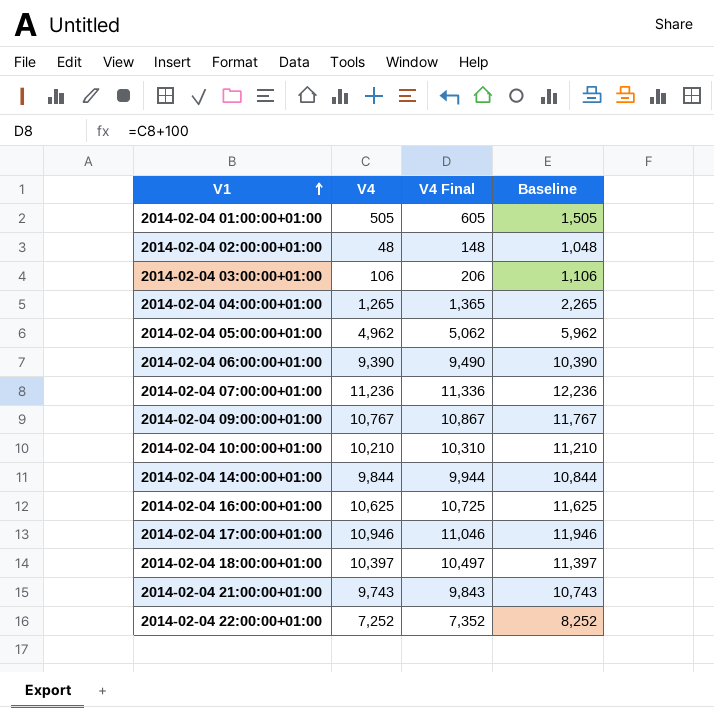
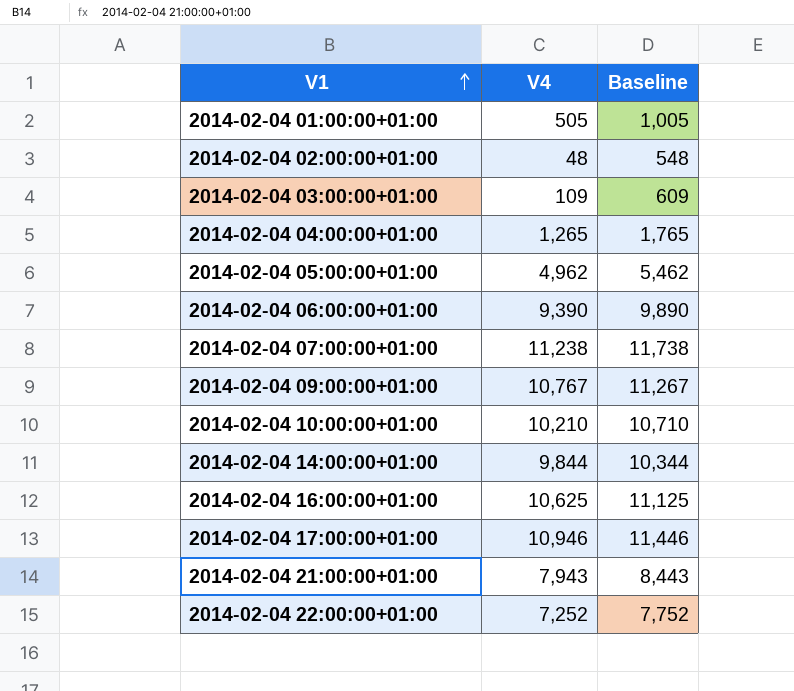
column V4 Final | formula: [V4] + 100 -> none
column Baseline | formula: [V4] + 1000 -> [V4] + 500
row 2014-02-04 18:00:00+01:00: 10,397 | 10,497 | 11,397 -> none
2014-02-04 03:00:00+01:00 | V4: 106 -> 109
2014-02-04 07:00:00+01:00 | V4: 11,236 -> 11,238
2014-02-04 21:00:00+01:00 | V4: 9,743 -> 7,943

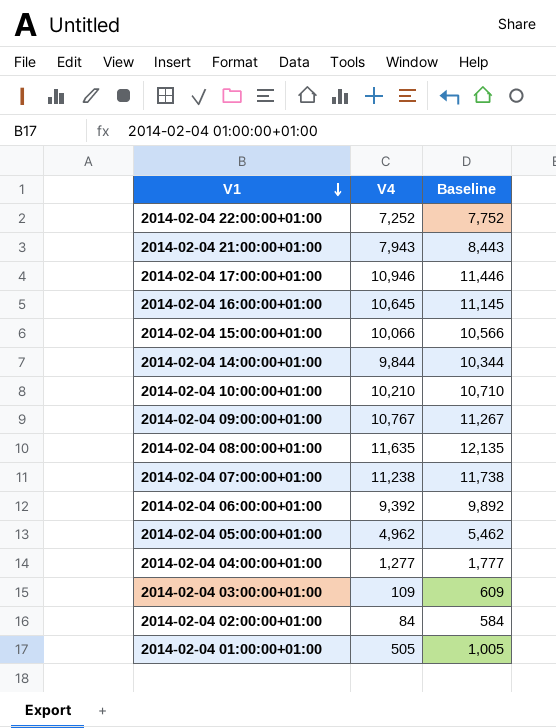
row order: V1 ascending -> V1 descending
2014-02-04 16:00:00+01:00 | V4: 10,625 -> 10,645
2014-02-04 16:00:00+01:00 | Baseline: 11,125 -> 11,145
row 2014-02-04 15:00:00+01:00: none -> 10,066 | 10,566
row 2014-02-04 08:00:00+01:00: none -> 11,635 | 12,135
2014-02-04 06:00:00+01:00 | V4: 9,390 -> 9,392
2014-02-04 06:00:00+01:00 | Baseline: 9,890 -> 9,892
2014-02-04 04:00:00+01:00 | V4: 1,265 -> 1,277
2014-02-04 04:00:00+01:00 | Baseline: 1,765 -> 1,777
2014-02-04 02:00:00+01:00 | V4: 48 -> 84
2014-02-04 02:00:00+01:00 | Baseline: 548 -> 584

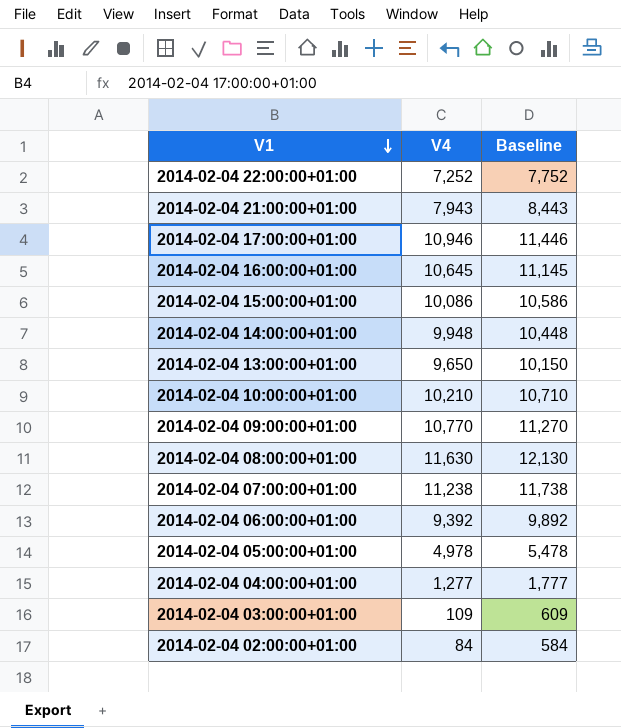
row 2014-02-04 01:00:00+01:00: 505 | 1,005 -> none
2014-02-04 15:00:00+01:00 | V4: 10,066 -> 10,086
2014-02-04 15:00:00+01:00 | Baseline: 10,566 -> 10,586
2014-02-04 14:00:00+01:00 | V4: 9,844 -> 9,948
2014-02-04 14:00:00+01:00 | Baseline: 10,344 -> 10,448
row 2014-02-04 13:00:00+01:00: none -> 9,650 | 10,150
2014-02-04 09:00:00+01:00 | V4: 10,767 -> 10,770
2014-02-04 09:00:00+01:00 | Baseline: 11,267 -> 11,270
2014-02-04 08:00:00+01:00 | V4: 11,635 -> 11,630
2014-02-04 08:00:00+01:00 | Baseline: 12,135 -> 12,130
2014-02-04 05:00:00+01:00 | V4: 4,962 -> 4,978
2014-02-04 05:00:00+01:00 | Baseline: 5,462 -> 5,478

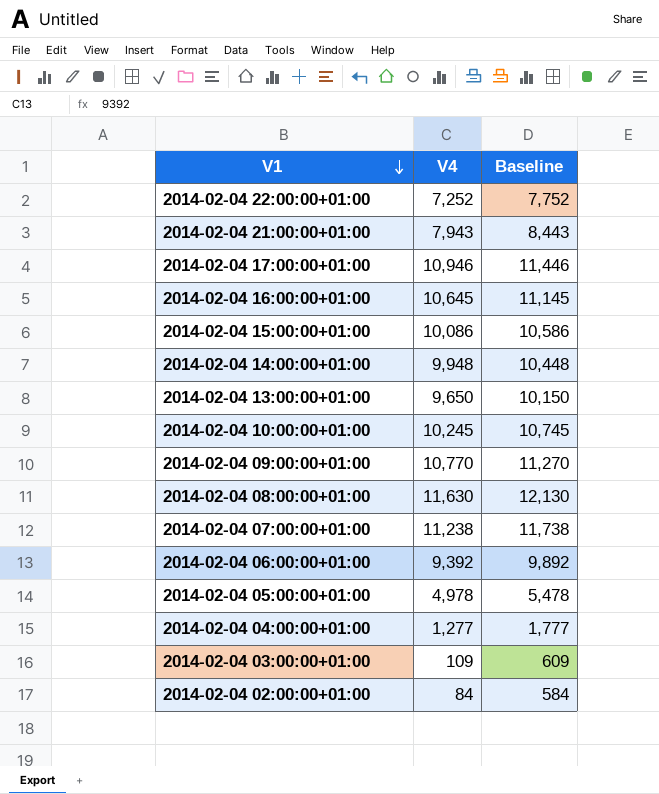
2014-02-04 10:00:00+01:00 | V4: 10,210 -> 10,245
2014-02-04 10:00:00+01:00 | Baseline: 10,710 -> 10,745

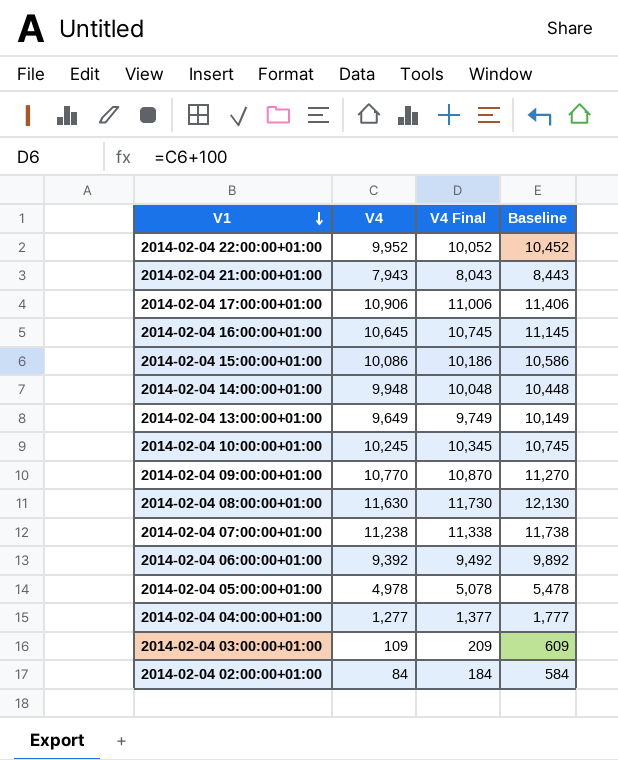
column V4 Final | formula: none -> [V4] + 100
2014-02-04 22:00:00+01:00 | V4: 7,252 -> 9,952
2014-02-04 22:00:00+01:00 | Baseline: 7,752 -> 10,452
2014-02-04 17:00:00+01:00 | V4: 10,946 -> 10,906
2014-02-04 17:00:00+01:00 | Baseline: 11,446 -> 11,406
2014-02-04 13:00:00+01:00 | V4: 9,650 -> 9,649
2014-02-04 13:00:00+01:00 | Baseline: 10,150 -> 10,149

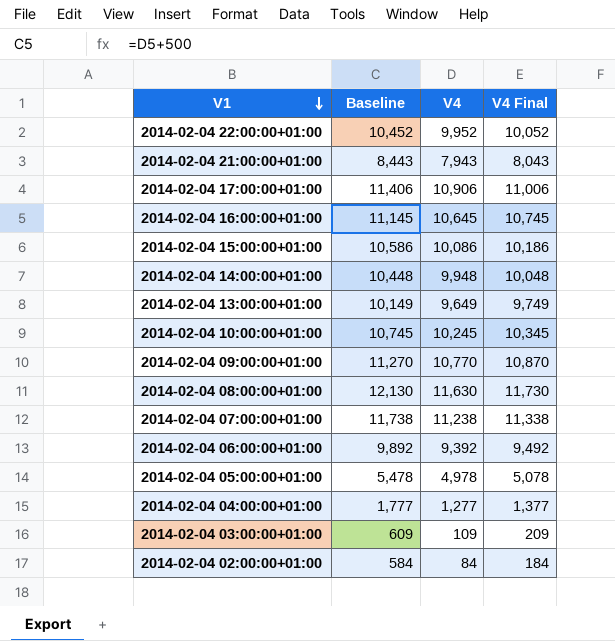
column Baseline | position: 4 -> 2

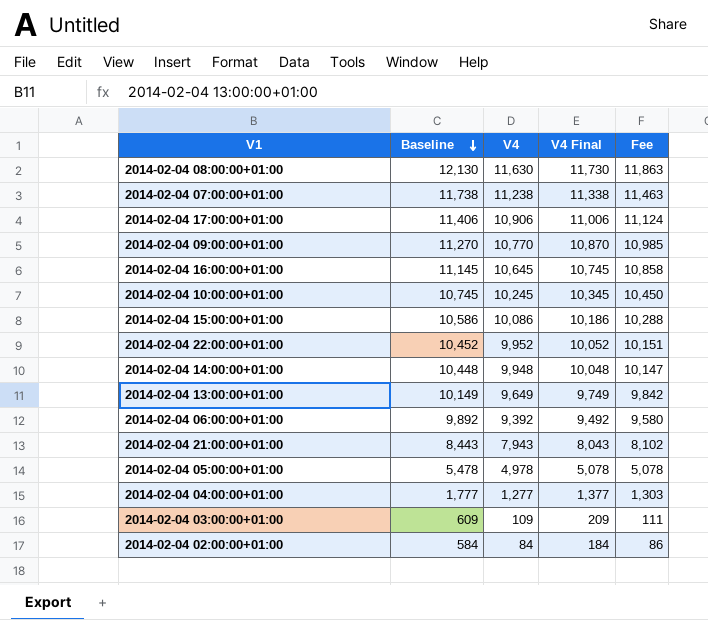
row order: V1 descending -> Baseline descending
column Fee | formula: none -> [V4] * 1.02

